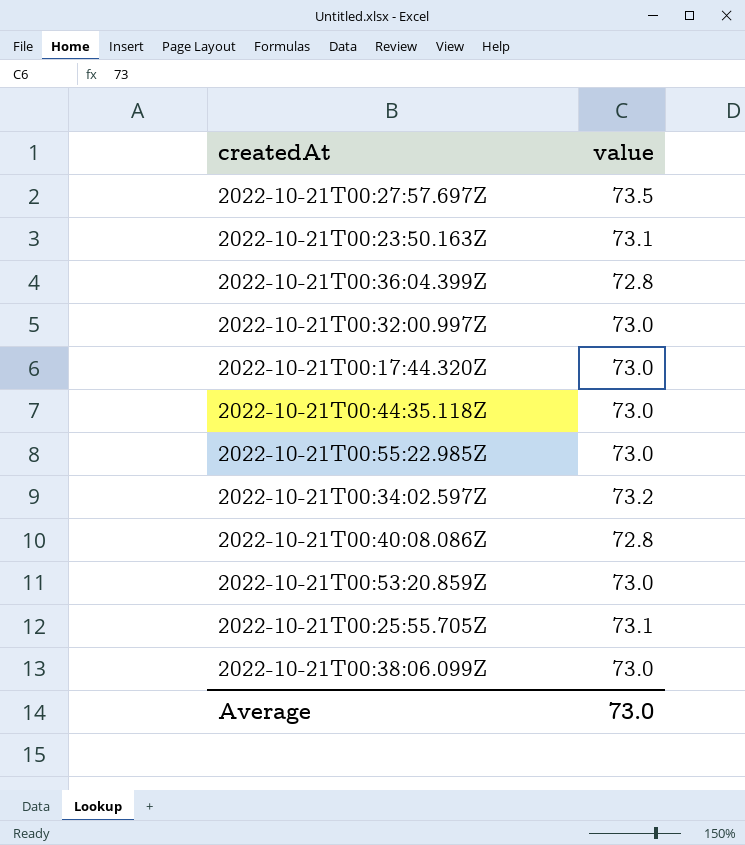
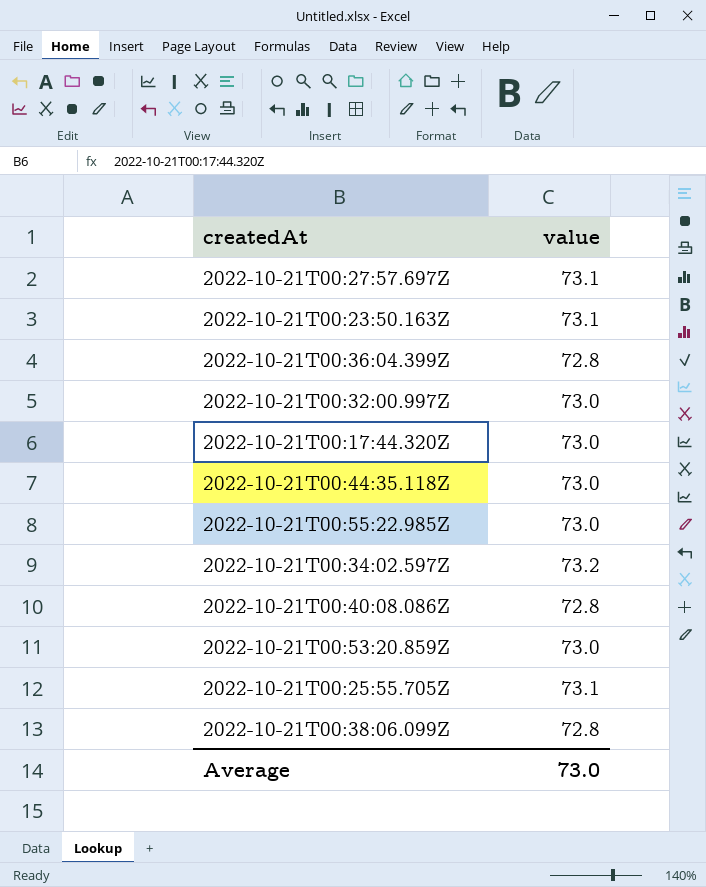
2022-10-21T00:27:57.697Z | value: 73.5 -> 73.1
2022-10-21T00:38:06.099Z | value: 73.0 -> 72.8

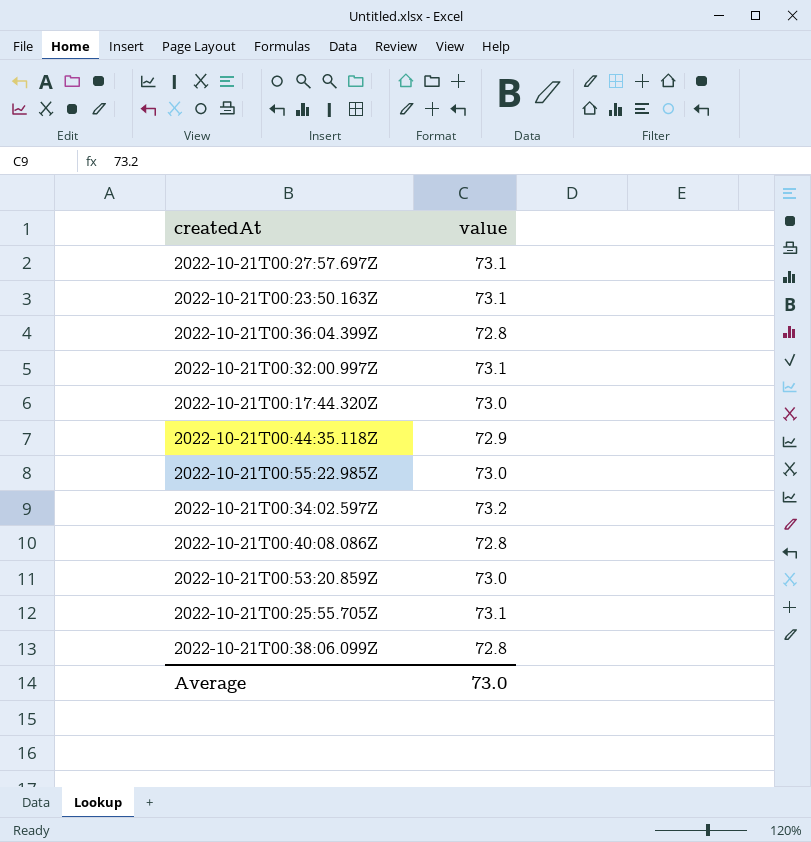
2022-10-21T00:32:00.997Z | value: 73.0 -> 73.1
2022-10-21T00:44:35.118Z | value: 73.0 -> 72.9

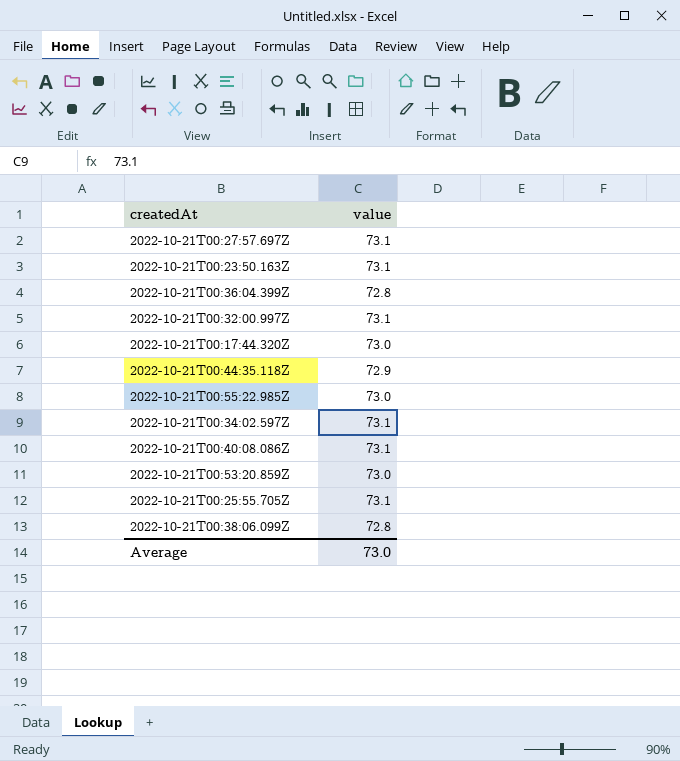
2022-10-21T00:34:02.597Z | value: 73.2 -> 73.1
2022-10-21T00:40:08.086Z | value: 72.8 -> 73.1

